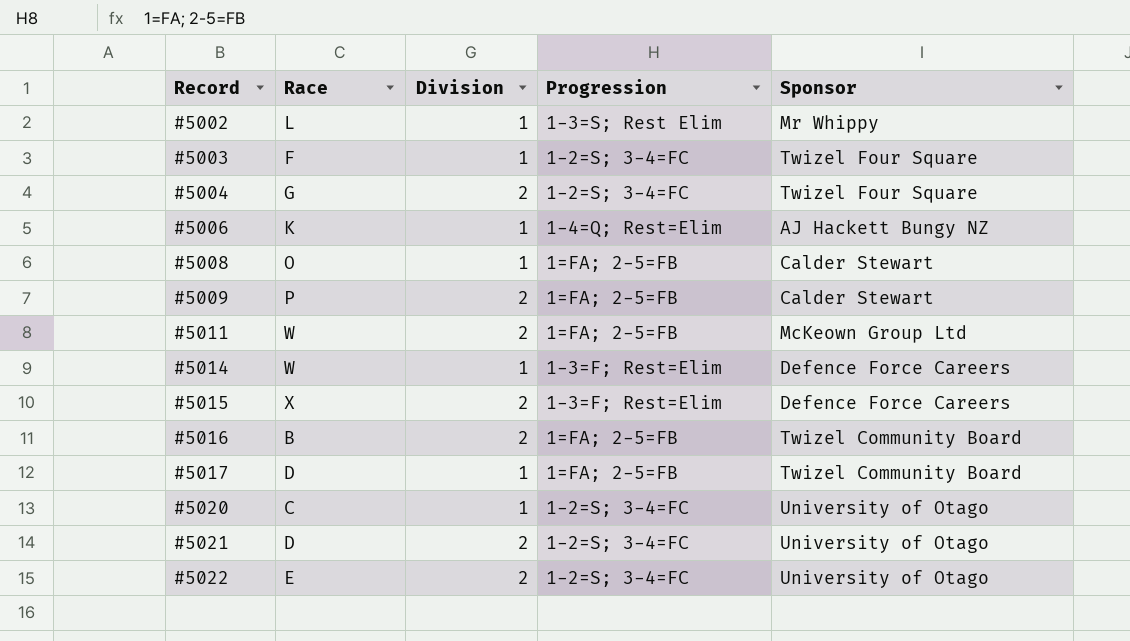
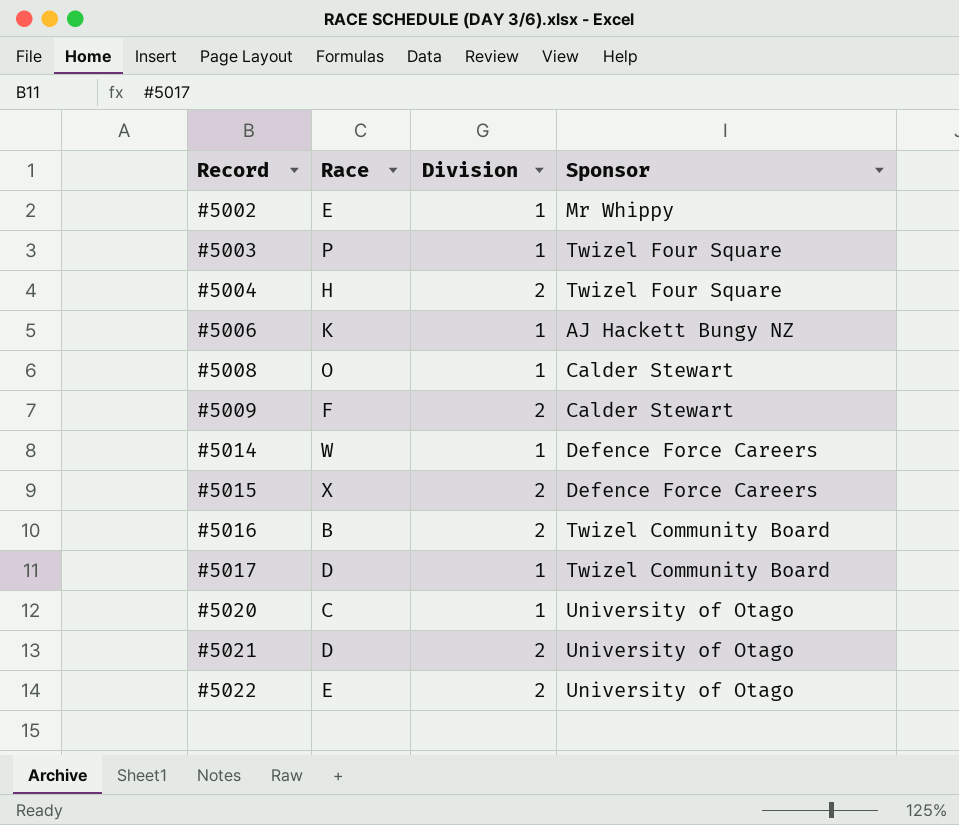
column Progression | position: 4 -> none
row #5011: W | 2 | 1=FA; 2-5=FB | McKeown Group Ltd -> none
#5002 | Race: L -> E
#5003 | Race: F -> P
#5004 | Race: G -> H
#5009 | Race: P -> F

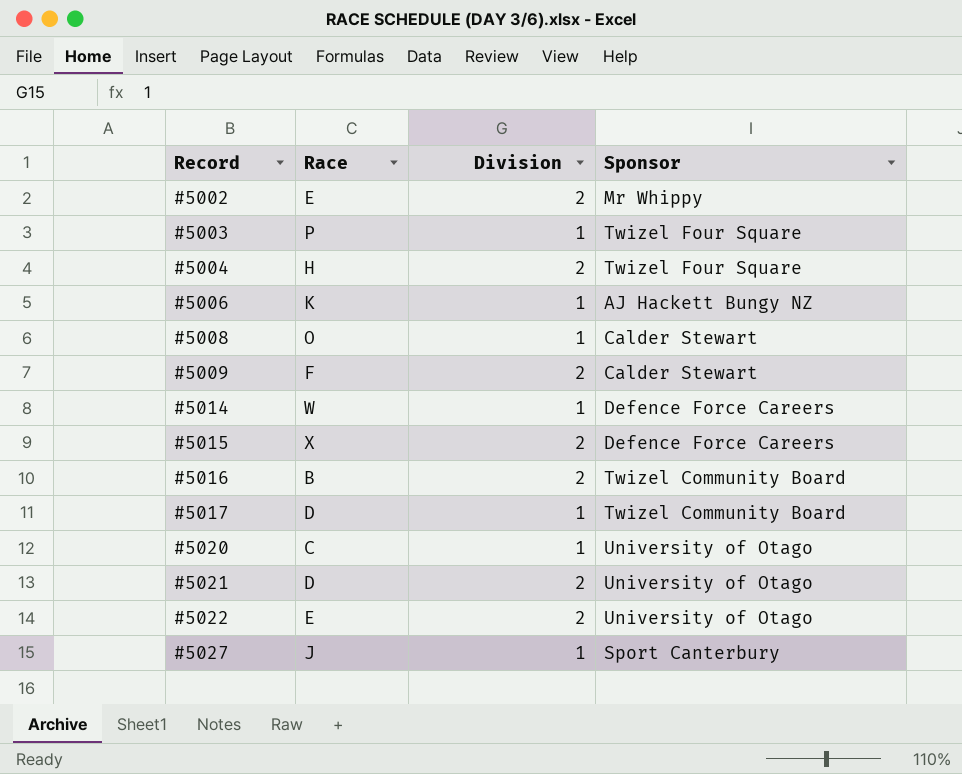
#5002 | Division: 1 -> 2
row #5027: none -> J | 1 | Sport Canterbury

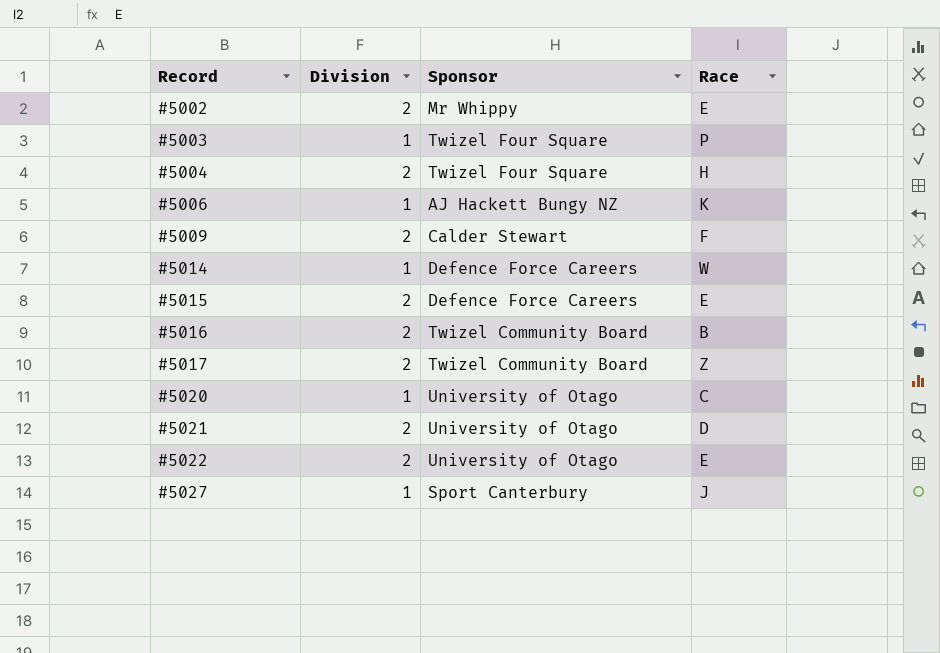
column Race | position: 2 -> 4
row #5008: O | 1 | Calder Stewart -> none
#5015 | Race: X -> E
#5017 | Division: 1 -> 2
#5017 | Race: D -> Z

